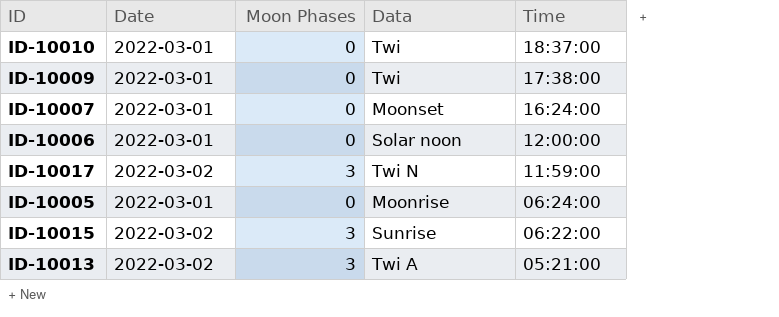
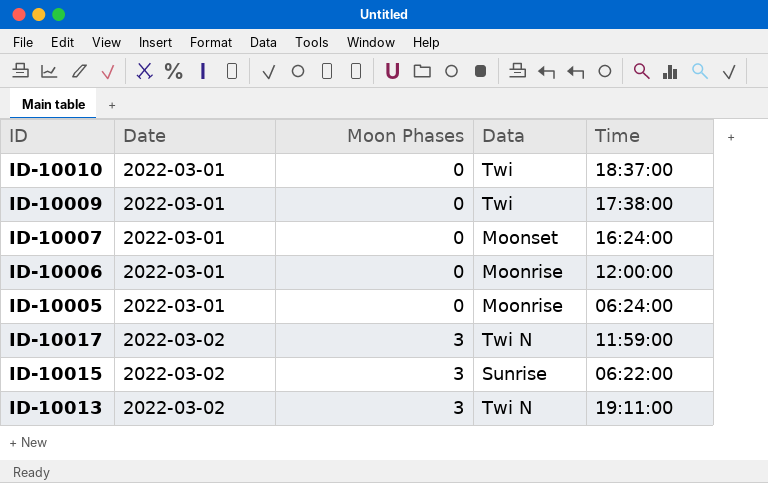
row order: Time descending -> Date ascending
ID-10006 | Data: Solar noon -> Moonrise
ID-10013 | Data: Twi A -> Twi N
ID-10013 | Time: 05:21:00 -> 19:11:00

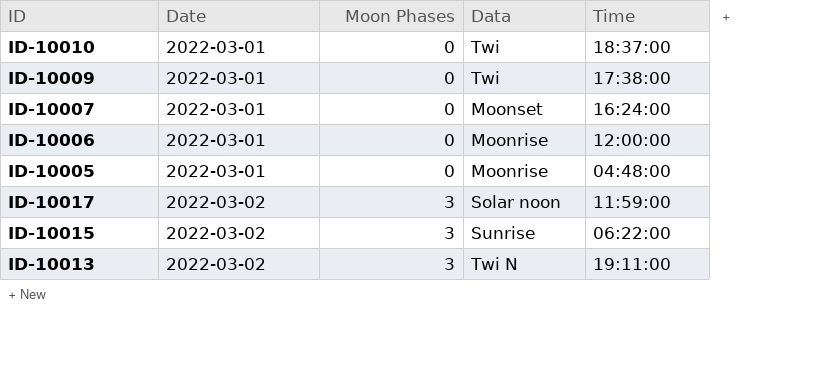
ID-10005 | Time: 06:24:00 -> 04:48:00
ID-10017 | Data: Twi N -> Solar noon

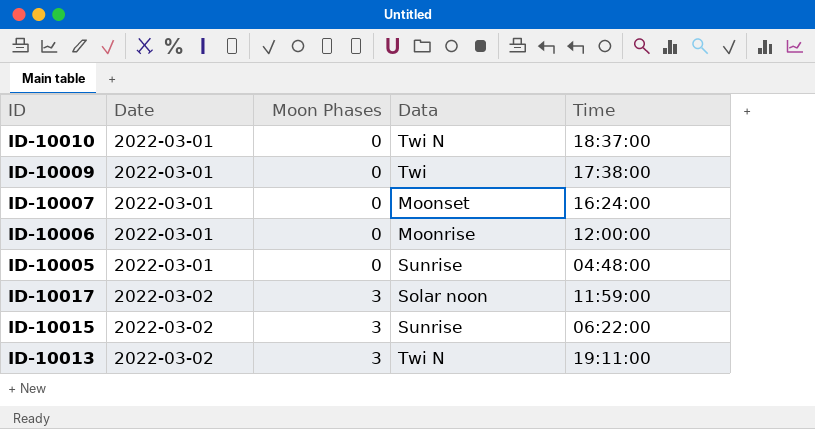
ID-10010 | Data: Twi -> Twi N
ID-10005 | Data: Moonrise -> Sunrise

